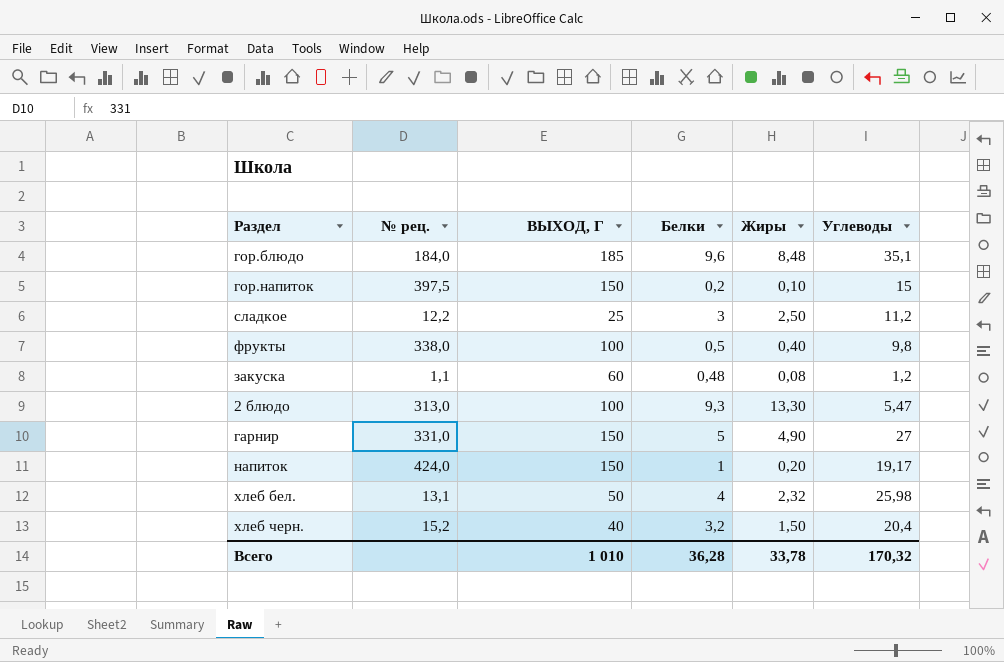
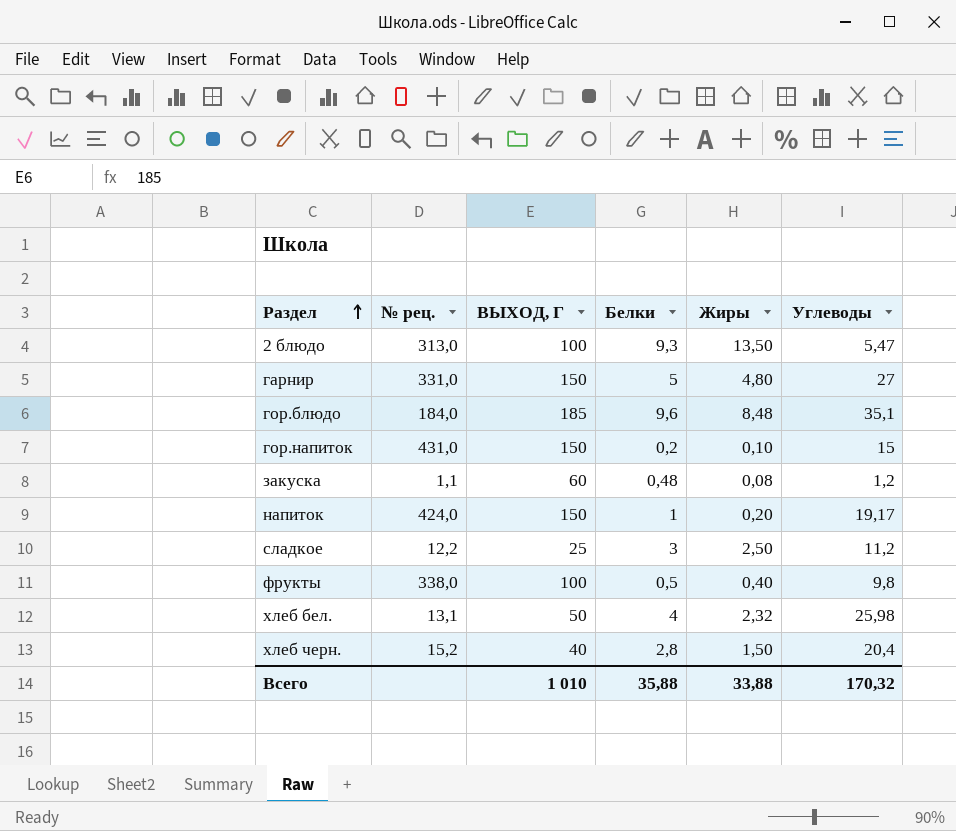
row order: none -> Раздел ascending
2 блюдо | Жиры: 13,30 -> 13,50
гарнир | Жиры: 4,90 -> 4,80
гор.напиток | № рец.: 397,5 -> 431,0
хлеб черн. | Белки: 3,2 -> 2,8
Всего | Белки: 36,28 -> 35,88
Всего | Жиры: 33,78 -> 33,88

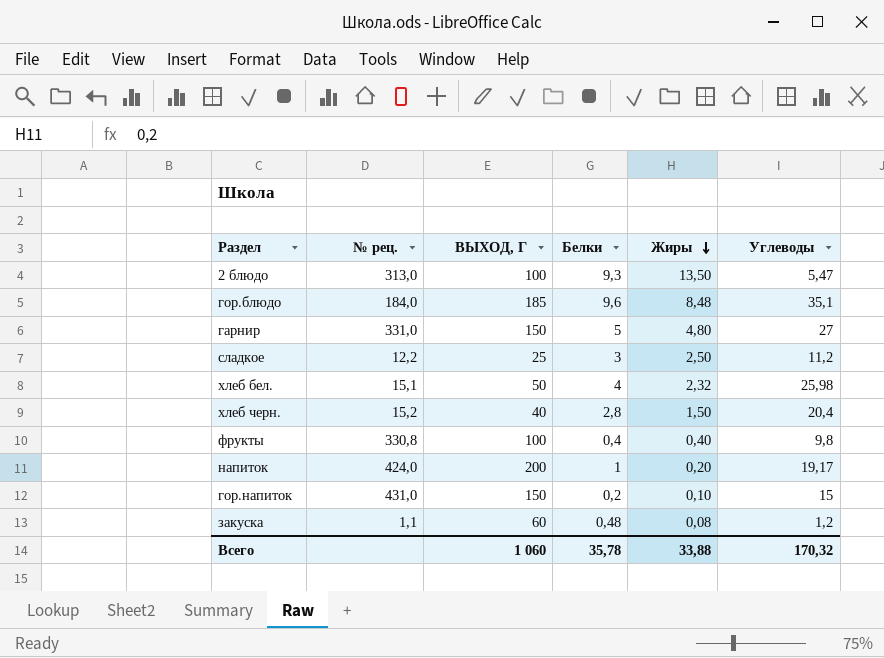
row order: Раздел ascending -> Жиры descending
хлеб бел. | № рец.: 13,1 -> 15,1
фрукты | № рец.: 338,0 -> 330,8
фрукты | Белки: 0,5 -> 0,4
напиток | ВЫХОД, Г: 150 -> 200
Всего | ВЫХОД, Г: 1 010 -> 1 060
Всего | Белки: 35,88 -> 35,78

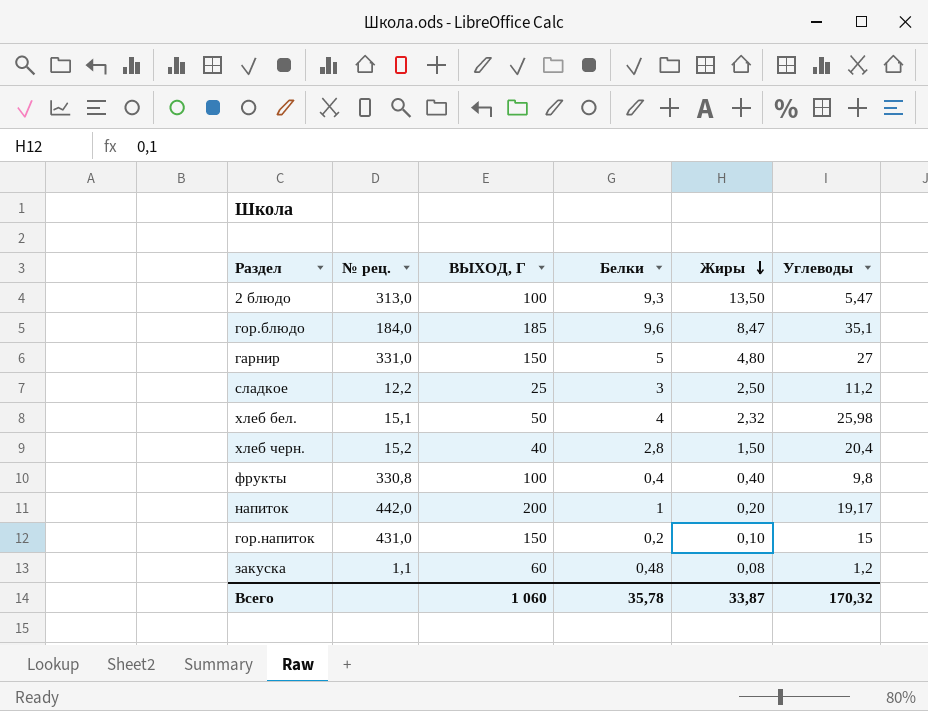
гор.блюдо | Жиры: 8,48 -> 8,47
напиток | № рец.: 424,0 -> 442,0
Всего | Жиры: 33,88 -> 33,87

